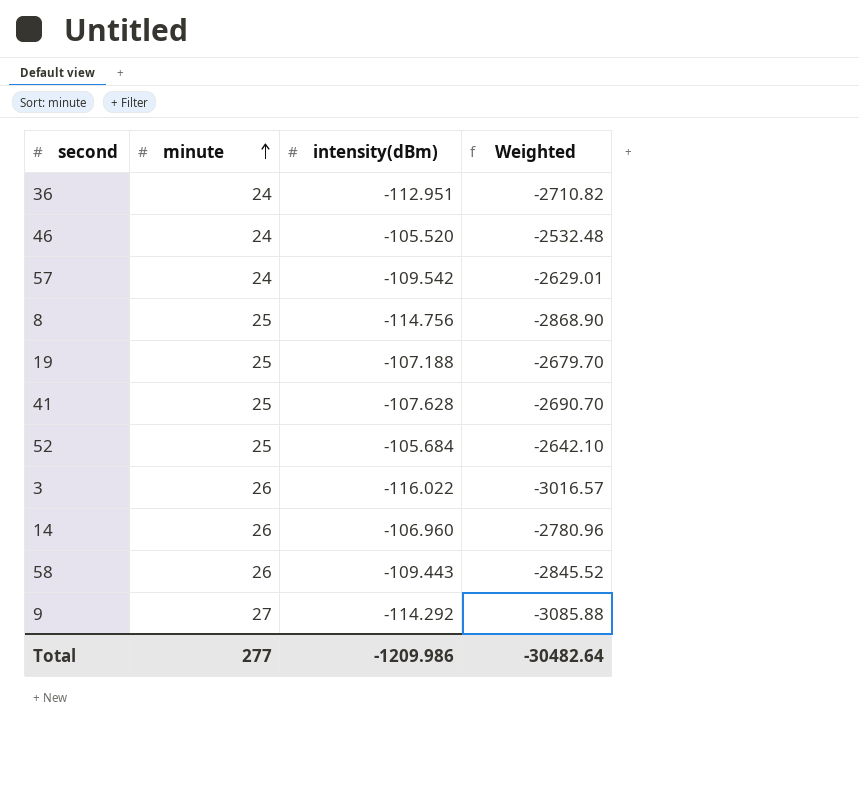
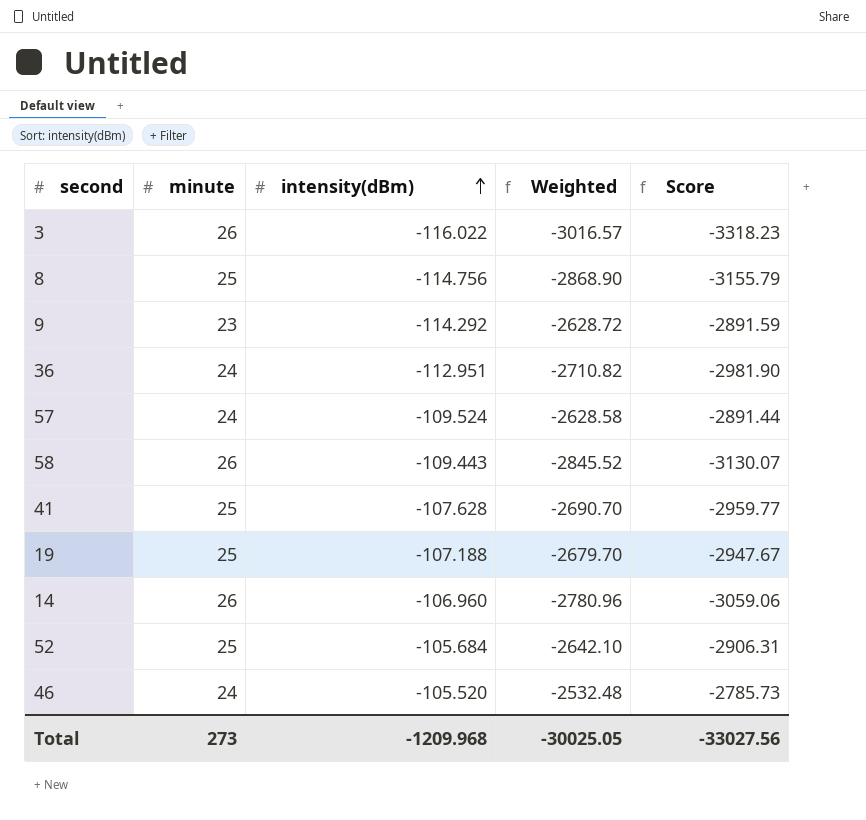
row order: minute ascending -> intensity(dBm) ascending
column Score | formula: none -> [Weighted] * 1.1
9 | minute: 27 -> 23
9 | Weighted: -3085.88 -> -2628.72
57 | intensity(dBm): -109.542 -> -109.524
57 | Weighted: -2629.01 -> -2628.58
Total | minute: 277 -> 273
Total | intensity(dBm): -1209.986 -> -1209.968
Total | Weighted: -30482.64 -> -30025.05

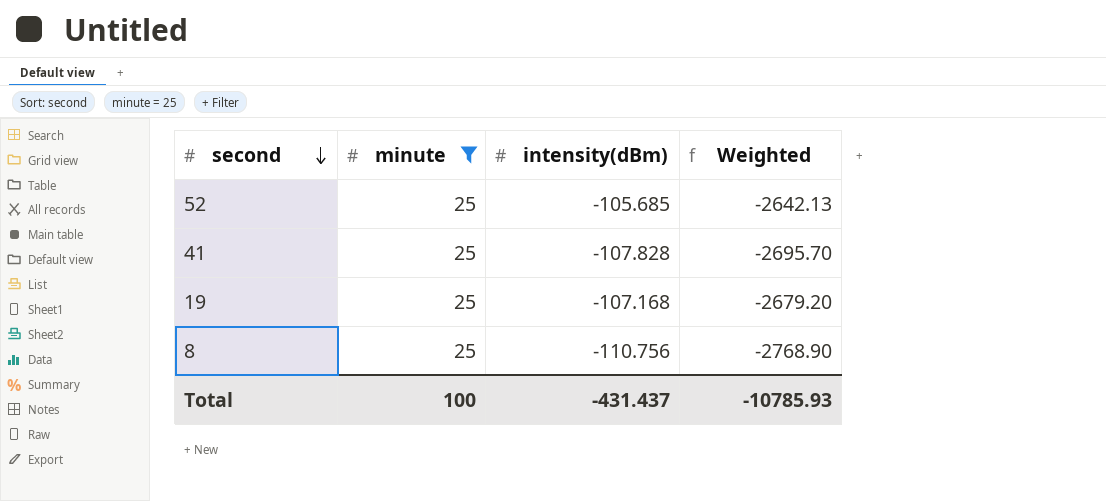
filter: none -> minute = 25
row order: intensity(dBm) ascending -> second descending
column Score | formula: [Weighted] * 1.1 -> none
52 | intensity(dBm): -105.684 -> -105.685
52 | Weighted: -2642.10 -> -2642.13
41 | intensity(dBm): -107.628 -> -107.828
41 | Weighted: -2690.70 -> -2695.70
19 | intensity(dBm): -107.188 -> -107.168
19 | Weighted: -2679.70 -> -2679.20
8 | intensity(dBm): -114.756 -> -110.756
8 | Weighted: -2868.90 -> -2768.90
Total | minute: 273 -> 100
Total | intensity(dBm): -1209.968 -> -431.437
Total | Weighted: -30025.05 -> -10785.93

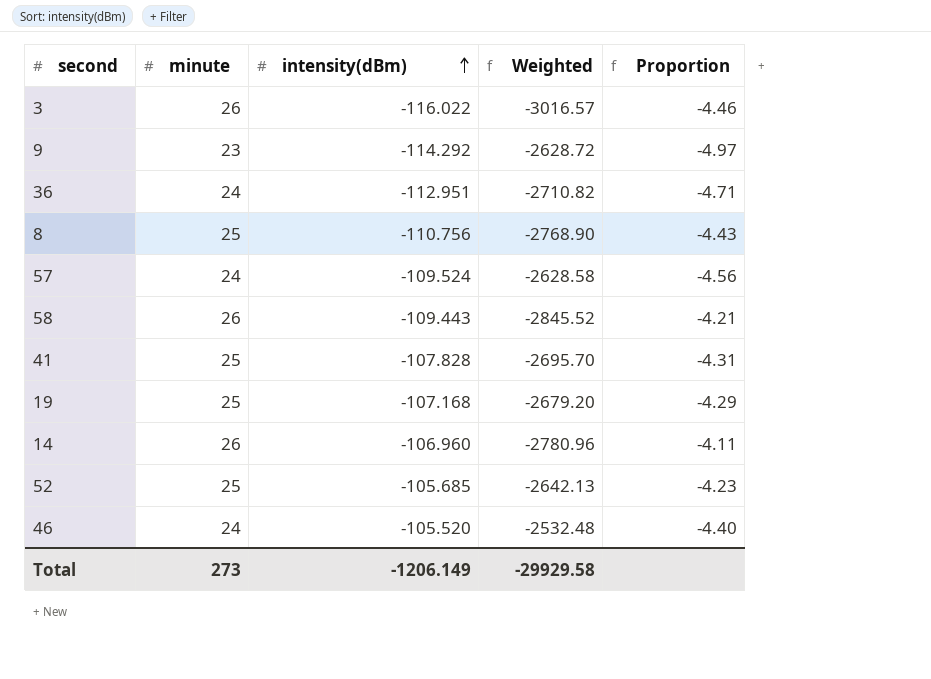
filter: minute = 25 -> none
row order: second descending -> intensity(dBm) ascending
column Proportion | formula: none -> [intensity(dBm)] / [minute]
Total | minute: 100 -> 273
Total | intensity(dBm): -431.437 -> -1206.149
Total | Weighted: -10785.93 -> -29929.58

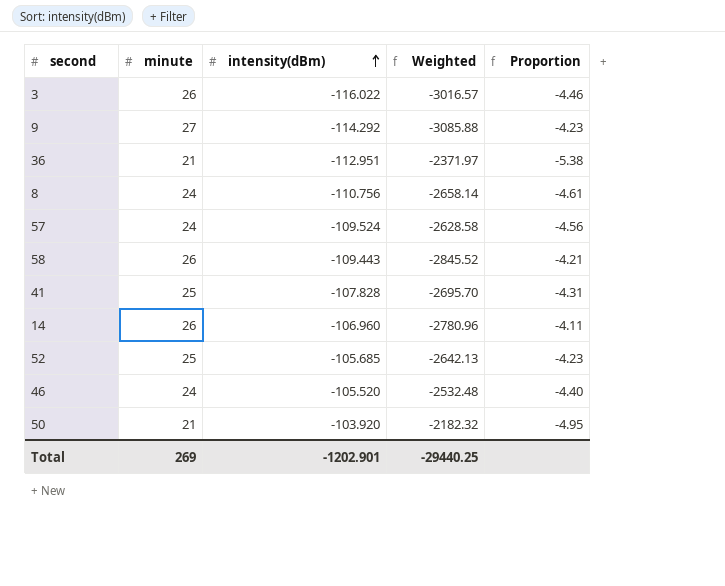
row 19: 25 | -107.168 | -2679.20 | -4.29 -> none
9 | minute: 23 -> 27
9 | Weighted: -2628.72 -> -3085.88
9 | Proportion: -4.97 -> -4.23
36 | minute: 24 -> 21
36 | Weighted: -2710.82 -> -2371.97
36 | Proportion: -4.71 -> -5.38
8 | minute: 25 -> 24
8 | Weighted: -2768.90 -> -2658.14
8 | Proportion: -4.43 -> -4.61
row 50: none -> 21 | -103.920 | -2182.32 | -4.95
Total | minute: 273 -> 269
Total | intensity(dBm): -1206.149 -> -1202.901
Total | Weighted: -29929.58 -> -29440.25

